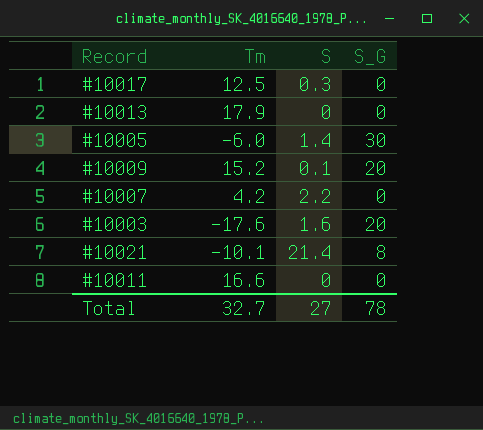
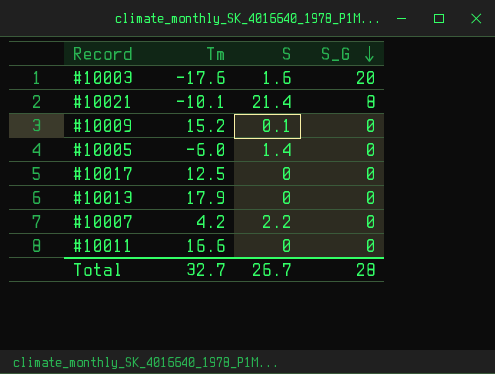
row order: none -> S_G descending
#10009 | S_G: 20 -> 0
#10005 | S_G: 30 -> 0
#10017 | S: 0.3 -> 0
Total | S: 27 -> 26.7
Total | S_G: 78 -> 28

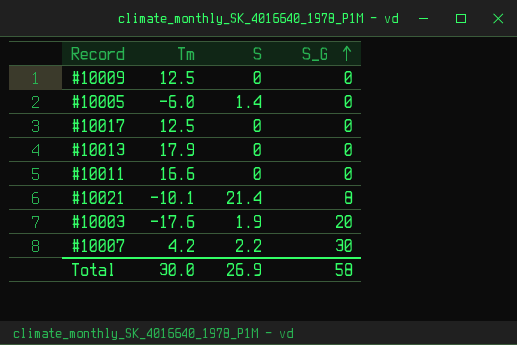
row order: S_G descending -> S_G ascending
#10009 | Tm: 15.2 -> 12.5
#10009 | S: 0.1 -> 0
#10003 | S: 1.6 -> 1.9
#10007 | S_G: 0 -> 30
Total | Tm: 32.7 -> 30.0
Total | S: 26.7 -> 26.9
Total | S_G: 28 -> 58

